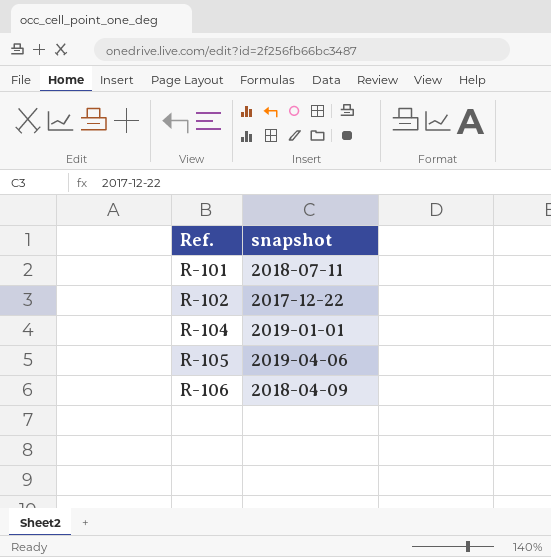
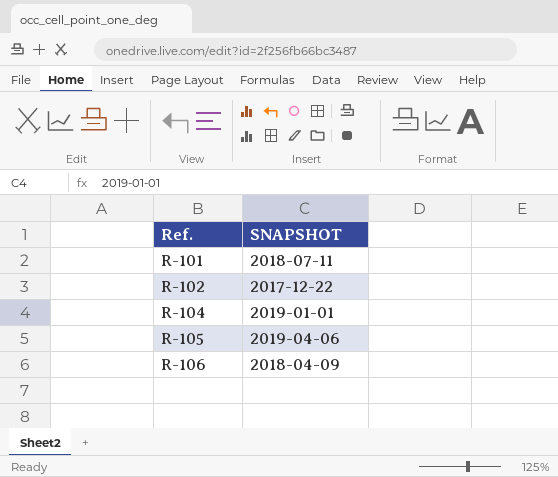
column name: snapshot -> SNAPSHOT

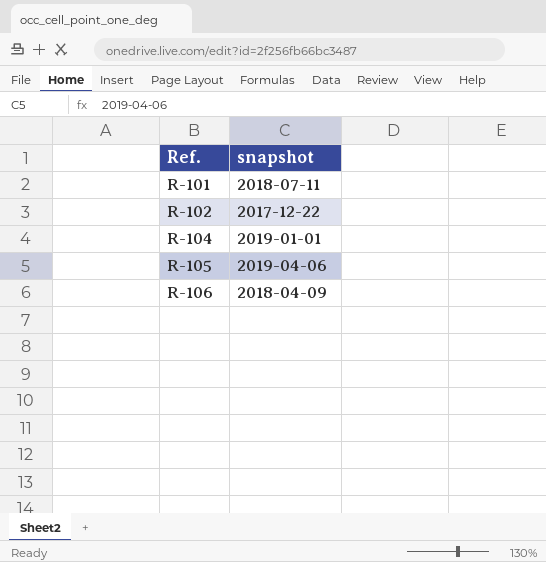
column name: SNAPSHOT -> snapshot

